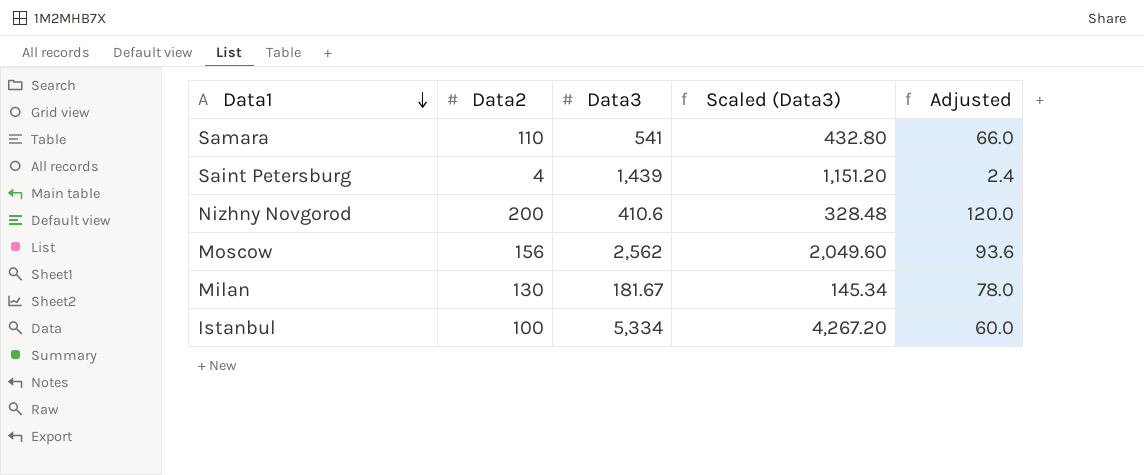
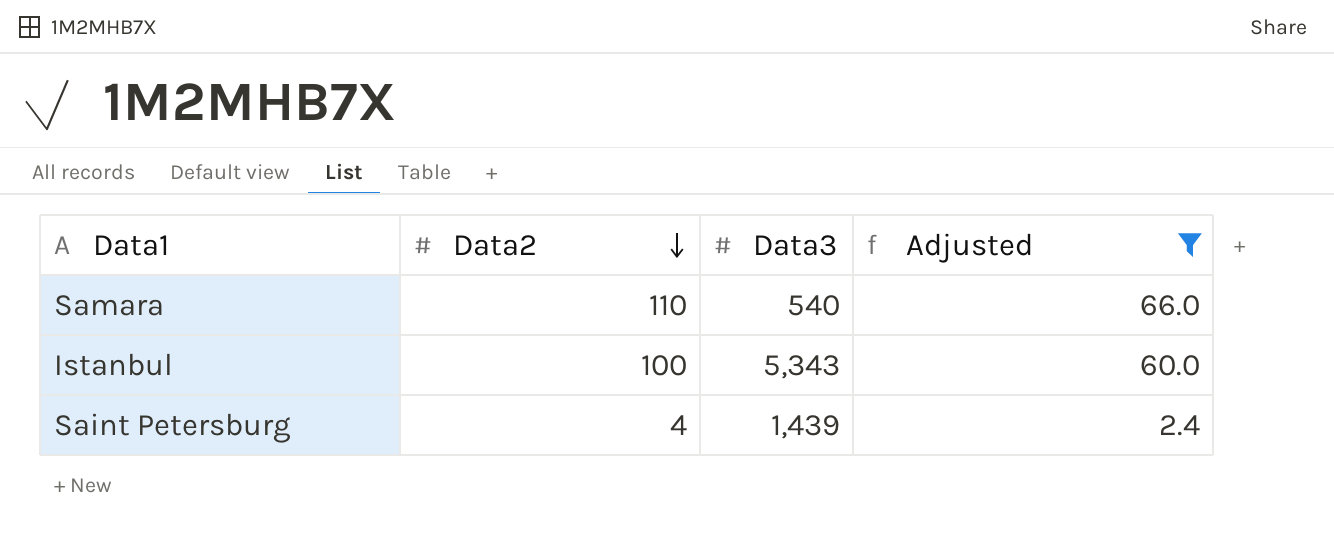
filter: none -> Adjusted <= 66.0
row order: Data1 descending -> Data2 descending
column Scaled (Data3) | formula: [Data3] * 0.8 -> none
Samara | Data3: 541 -> 540
Istanbul | Data3: 5,334 -> 5,343

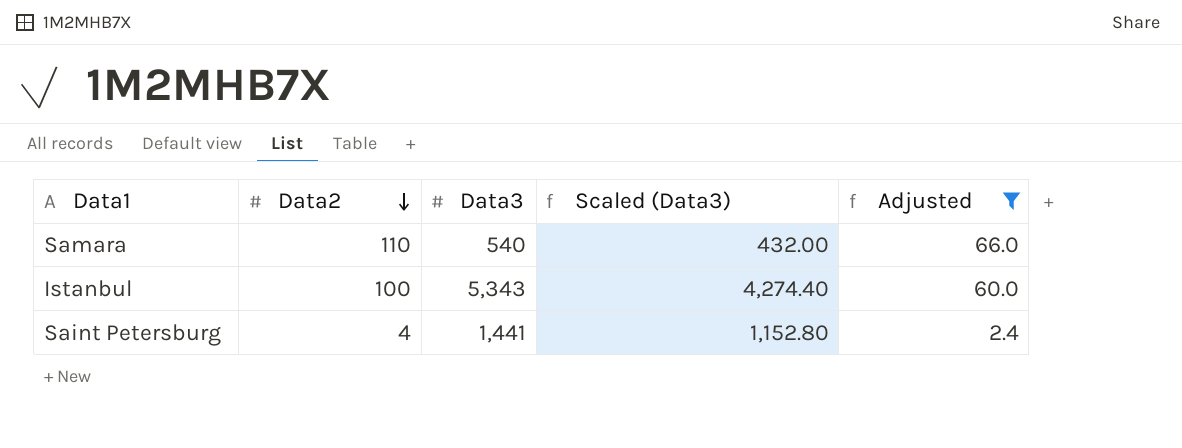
column Scaled (Data3) | formula: none -> [Data3] * 0.8
Saint Petersburg | Data3: 1,439 -> 1,441

